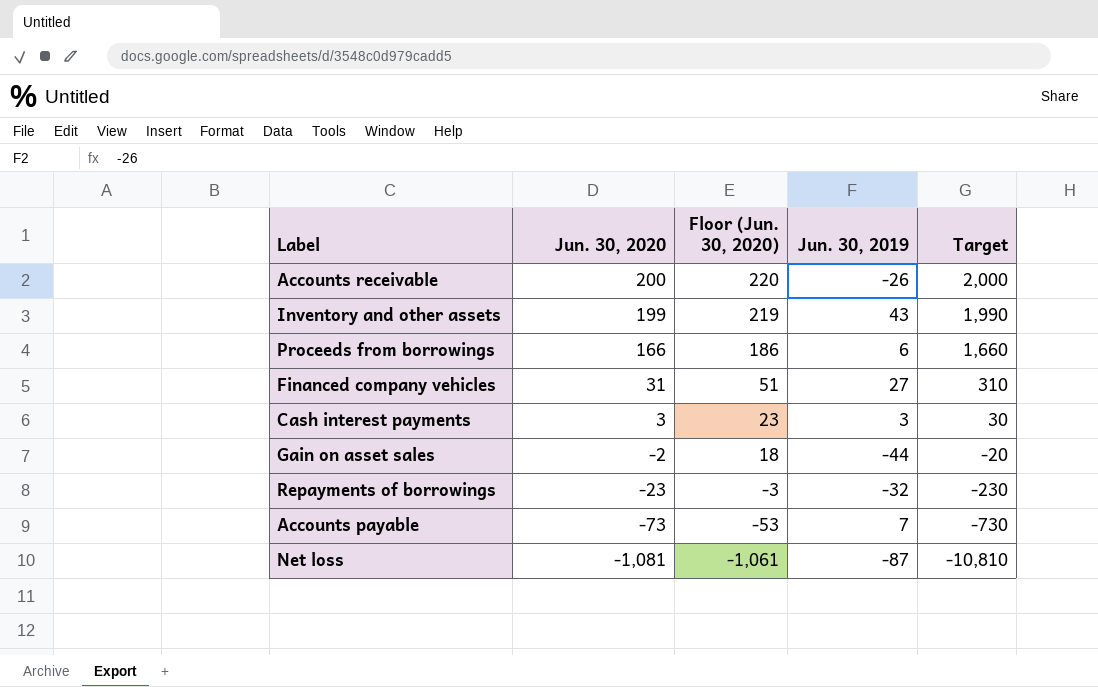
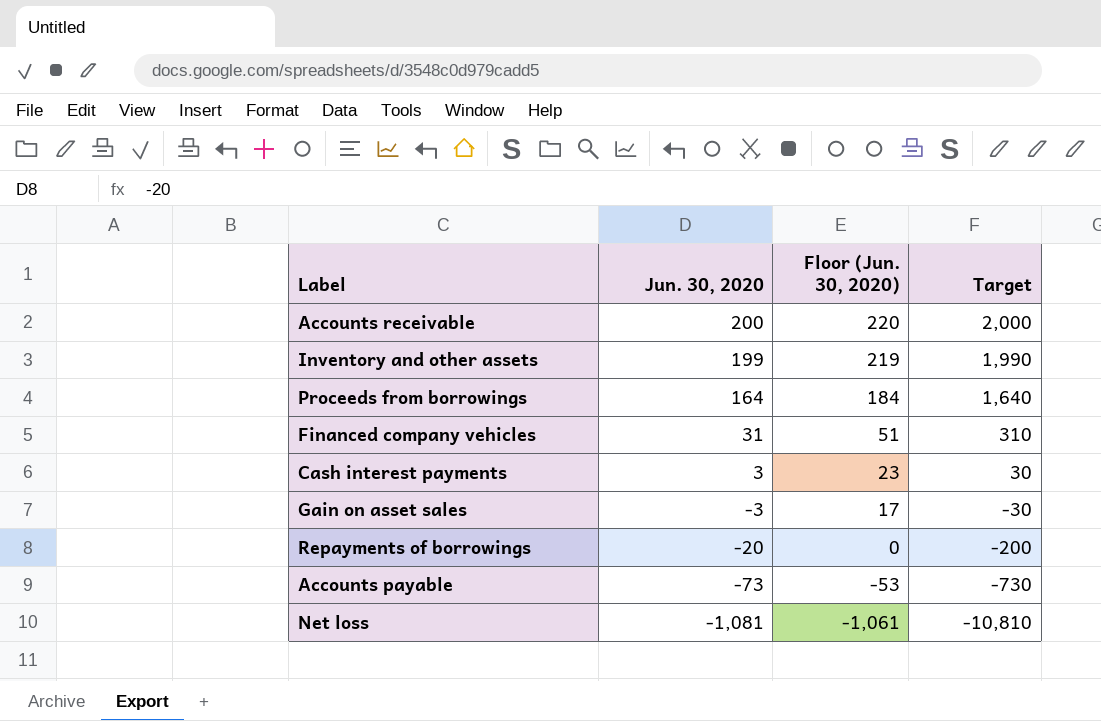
column Jun. 30, 2019 | position: 4 -> none
Proceeds from borrowings | Jun. 30, 2020: 166 -> 164
Proceeds from borrowings | Floor (Jun. 30, 2020): 186 -> 184
Proceeds from borrowings | Target: 1,660 -> 1,640
Gain on asset sales | Jun. 30, 2020: -2 -> -3
Gain on asset sales | Floor (Jun. 30, 2020): 18 -> 17
Gain on asset sales | Target: -20 -> -30
Repayments of borrowings | Jun. 30, 2020: -23 -> -20
Repayments of borrowings | Floor (Jun. 30, 2020): -3 -> 0
Repayments of borrowings | Target: -230 -> -200

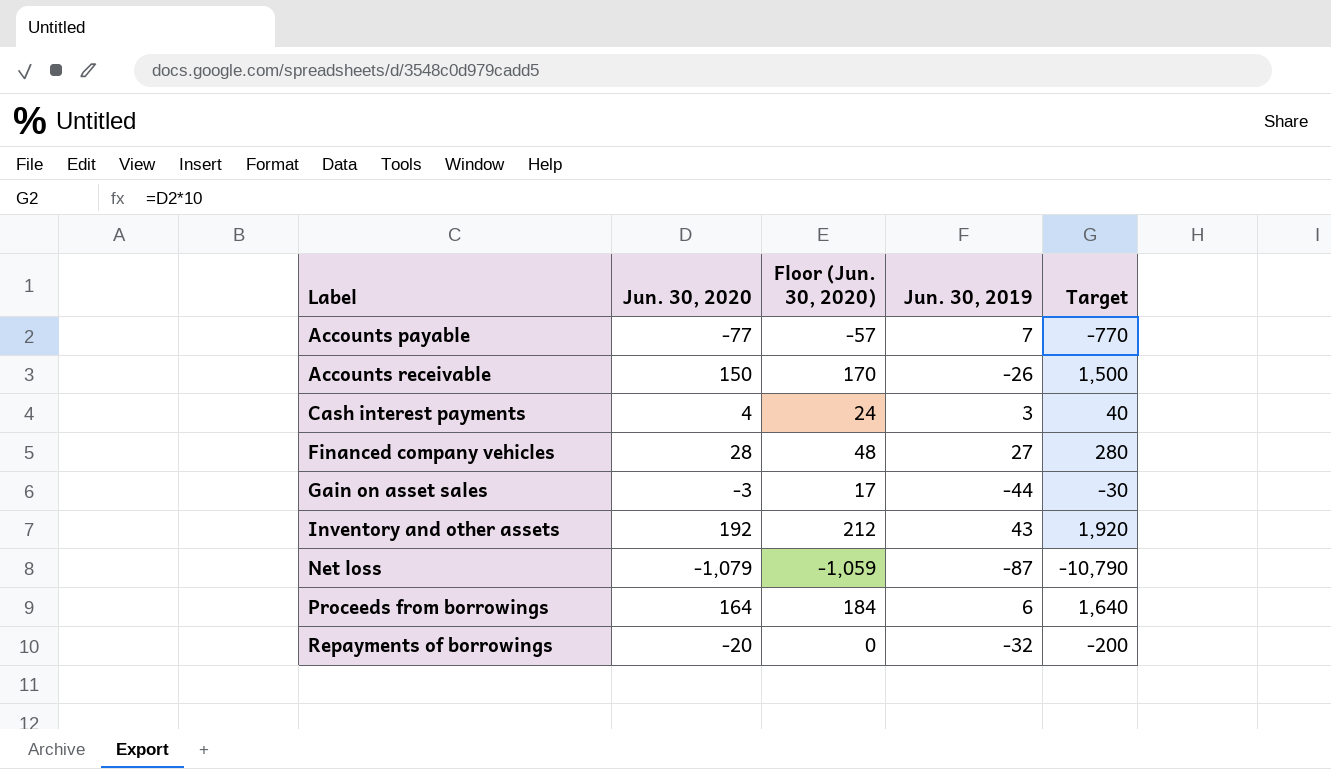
row order: Jun. 30, 2020 descending -> Label ascending
column Jun. 30, 2019 | position: none -> 4
Accounts payable | Jun. 30, 2020: -73 -> -77
Accounts payable | Floor (Jun. 30, 2020): -53 -> -57
Accounts payable | Target: -730 -> -770
Accounts receivable | Jun. 30, 2020: 200 -> 150
Accounts receivable | Floor (Jun. 30, 2020): 220 -> 170
Accounts receivable | Target: 2,000 -> 1,500
Cash interest payments | Jun. 30, 2020: 3 -> 4
Cash interest payments | Floor (Jun. 30, 2020): 23 -> 24
Cash interest payments | Target: 30 -> 40
Financed company vehicles | Jun. 30, 2020: 31 -> 28
Financed company vehicles | Floor (Jun. 30, 2020): 51 -> 48
Financed company vehicles | Target: 310 -> 280
Inventory and other assets | Jun. 30, 2020: 199 -> 192
Inventory and other assets | Floor (Jun. 30, 2020): 219 -> 212
Inventory and other assets | Target: 1,990 -> 1,920
Net loss | Jun. 30, 2020: -1,081 -> -1,079
Net loss | Floor (Jun. 30, 2020): -1,061 -> -1,059
Net loss | Target: -10,810 -> -10,790

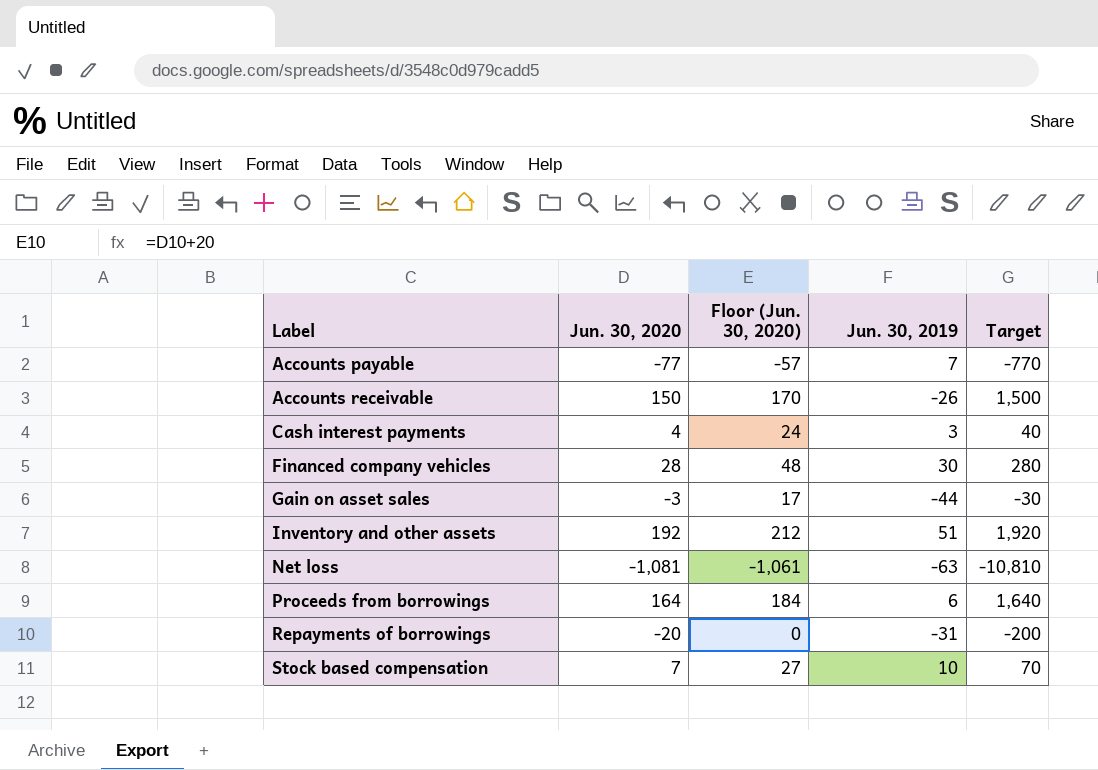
Financed company vehicles | Jun. 30, 2019: 27 -> 30
Inventory and other assets | Jun. 30, 2019: 43 -> 51
Net loss | Jun. 30, 2020: -1,079 -> -1,081
Net loss | Floor (Jun. 30, 2020): -1,059 -> -1,061
Net loss | Jun. 30, 2019: -87 -> -63
Net loss | Target: -10,790 -> -10,810
Repayments of borrowings | Jun. 30, 2019: -32 -> -31
row Stock based compensation: none -> 7 | 27 | 10 | 70

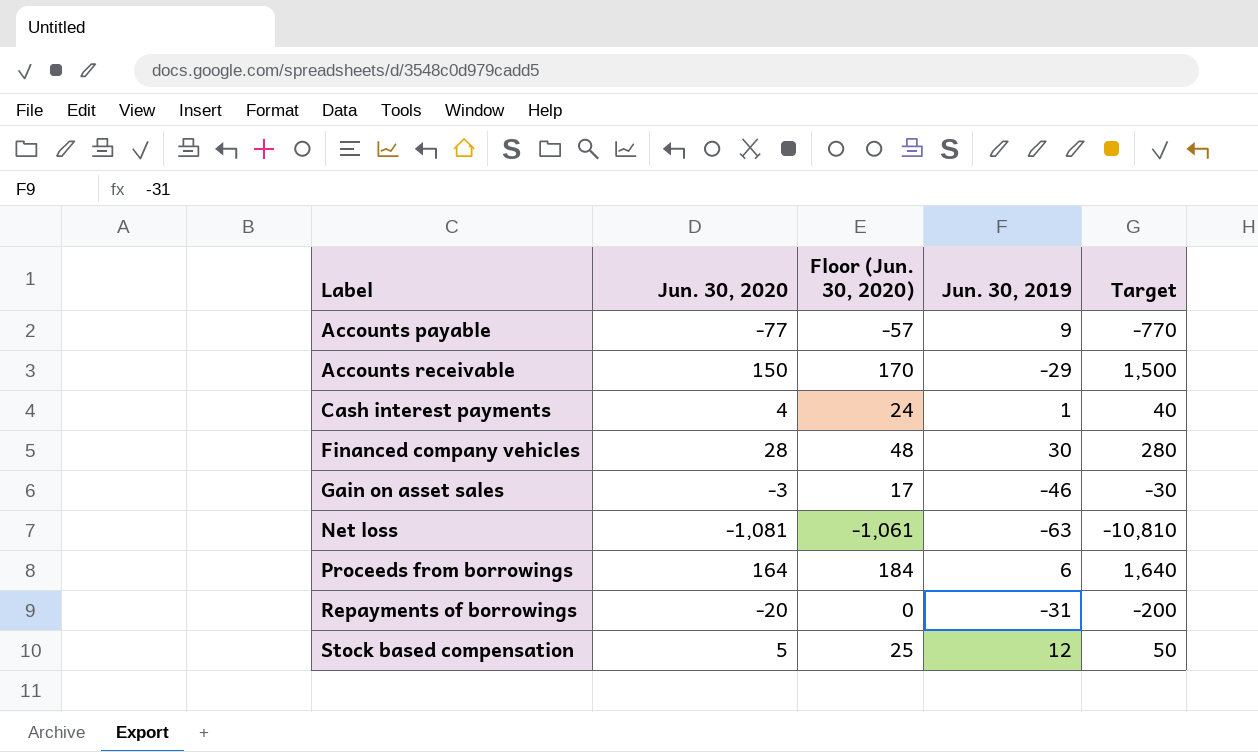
row Inventory and other assets: 192 | 212 | 51 | 1,920 -> none
Accounts payable | Jun. 30, 2019: 7 -> 9
Accounts receivable | Jun. 30, 2019: -26 -> -29
Cash interest payments | Jun. 30, 2019: 3 -> 1
Gain on asset sales | Jun. 30, 2019: -44 -> -46
Stock based compensation | Jun. 30, 2020: 7 -> 5
Stock based compensation | Floor (Jun. 30, 2020): 27 -> 25
Stock based compensation | Jun. 30, 2019: 10 -> 12
Stock based compensation | Target: 70 -> 50

